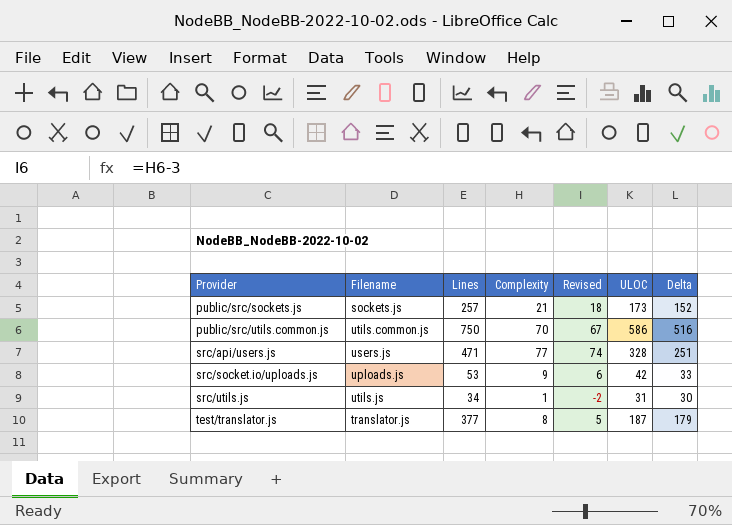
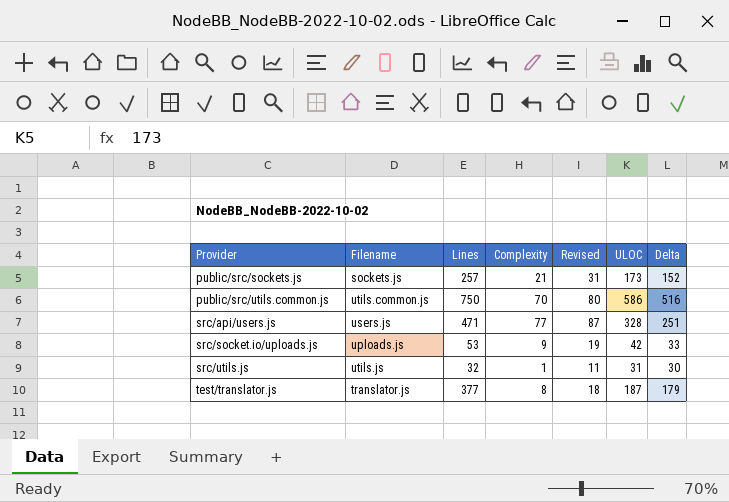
column Revised | formula: [Complexity] - 3 -> [Complexity] + 10
src/utils.js | Lines: 34 -> 32

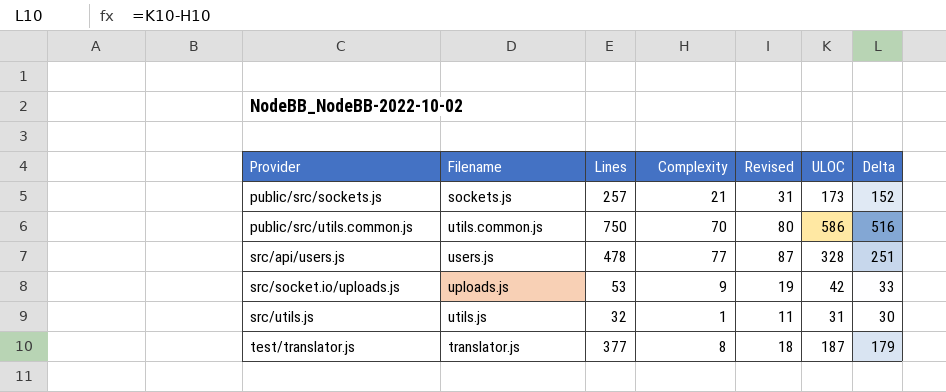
src/api/users.js | Lines: 471 -> 478

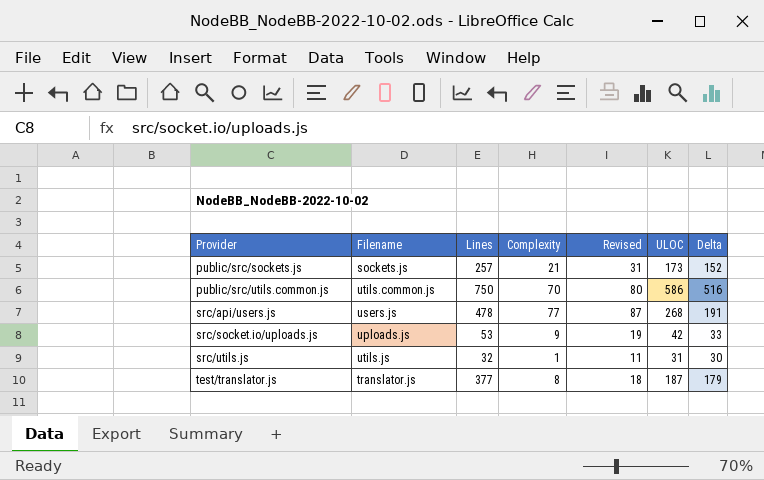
src/api/users.js | ULOC: 328 -> 268
src/api/users.js | Delta: 251 -> 191

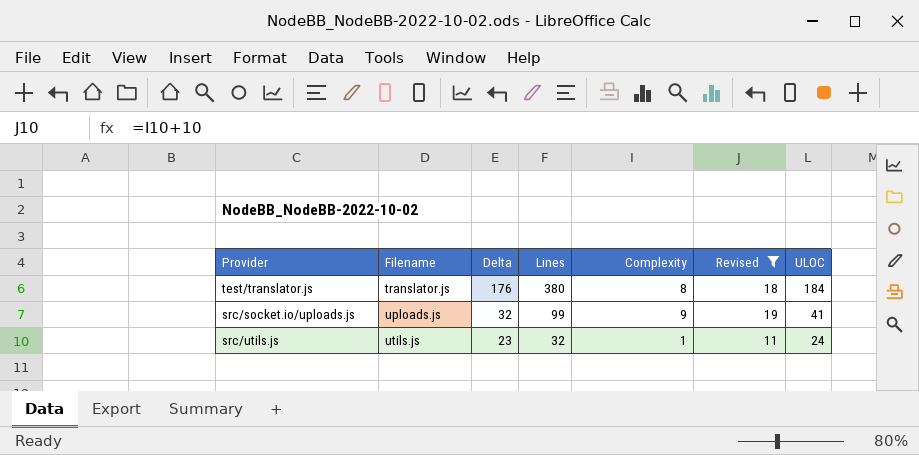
filter: none -> Revised <= 19
row order: Provider ascending -> Filename ascending
column Delta | position: 7 -> 3
test/translator.js | Delta: 179 -> 176
test/translator.js | Lines: 377 -> 380
test/translator.js | ULOC: 187 -> 184
src/socket.io/uploads.js | Delta: 33 -> 32
src/socket.io/uploads.js | Lines: 53 -> 99
src/socket.io/uploads.js | ULOC: 42 -> 41
src/utils.js | Delta: 30 -> 23
src/utils.js | ULOC: 31 -> 24

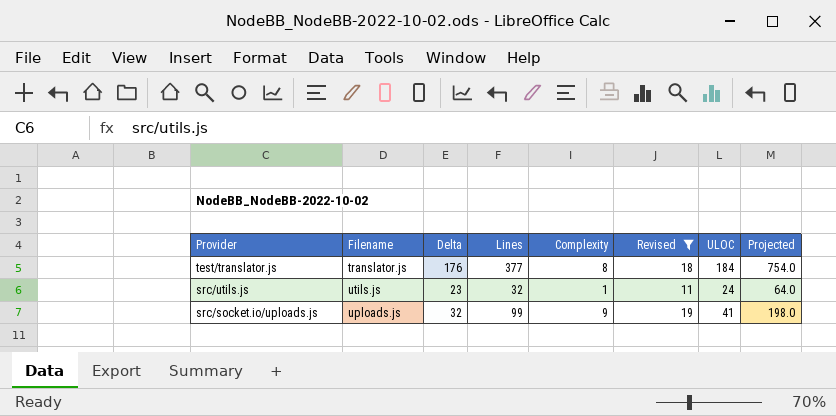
row order: Filename ascending -> Provider descending
column Projected | formula: none -> [Lines] * 2
test/translator.js | Lines: 380 -> 377

